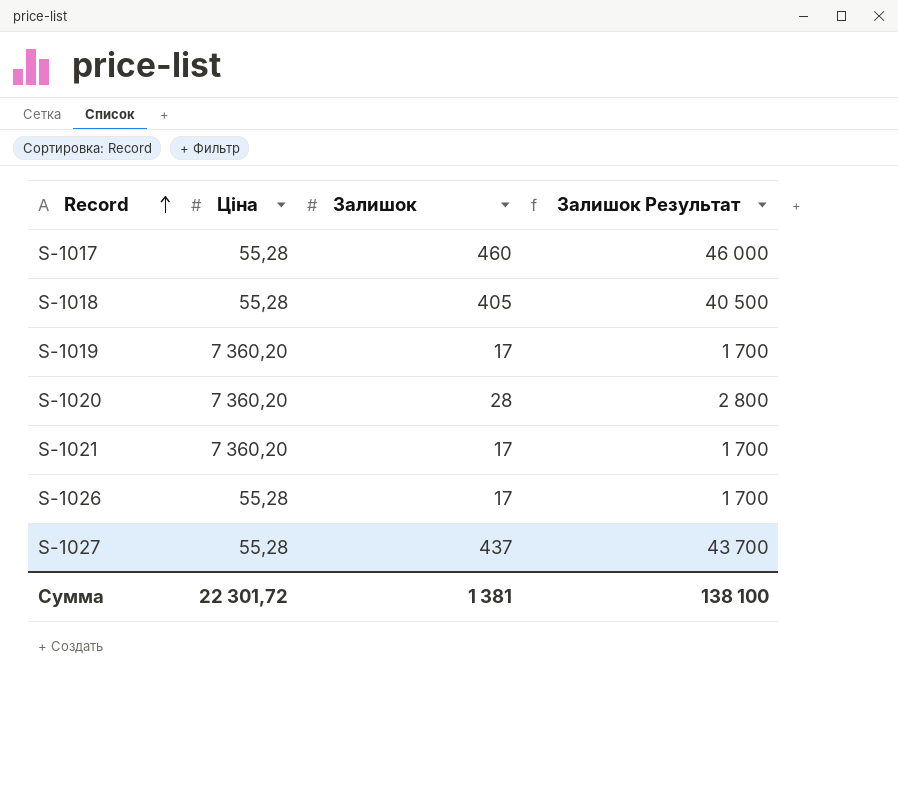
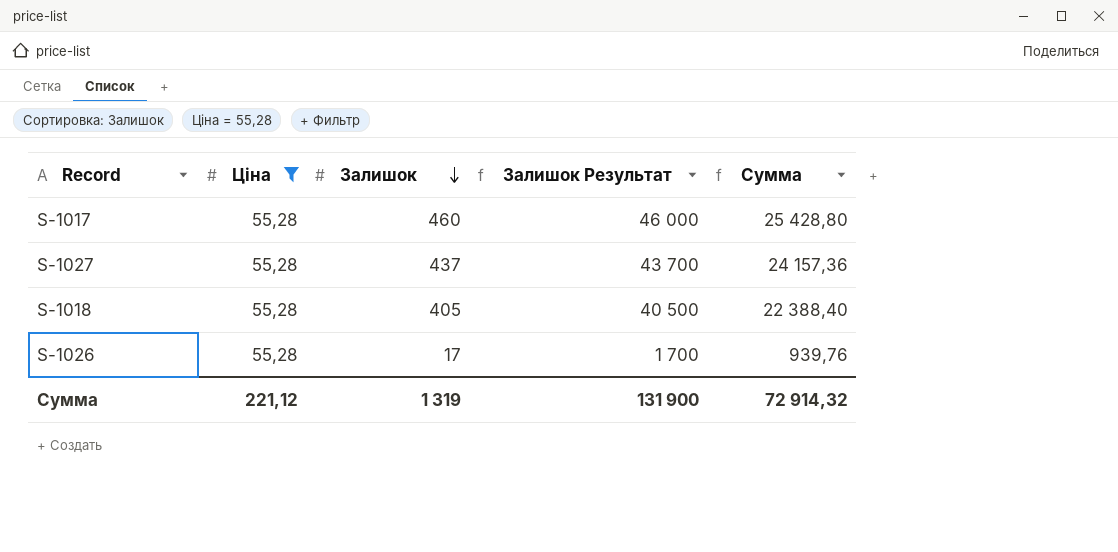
filter: none -> Ціна = 55,28
row order: Record ascending -> Залишок descending
column Сумма | formula: none -> [Ціна] * [Залишок]
Сумма | Ціна: 22 301,72 -> 221,12
Сумма | Залишок: 1 381 -> 1 319
Сумма | Залишок Результат: 138 100 -> 131 900

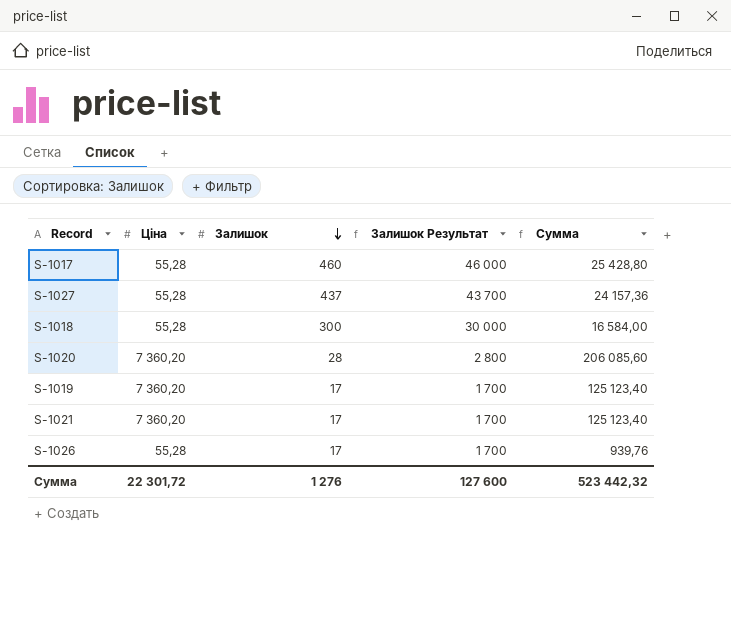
filter: Ціна = 55,28 -> none
S-1018 | Залишок: 405 -> 300
S-1018 | Залишок Результат: 40 500 -> 30 000
S-1018 | Сумма: 22 388,40 -> 16 584,00
Сумма | Ціна: 221,12 -> 22 301,72
Сумма | Залишок: 1 319 -> 1 276
Сумма | Залишок Результат: 131 900 -> 127 600
Сумма | Сумма: 72 914,32 -> 523 442,32

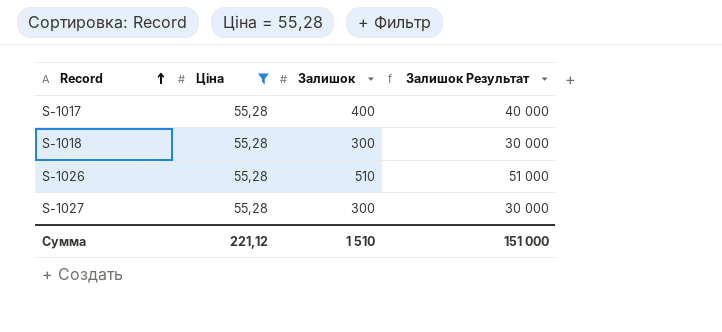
filter: none -> Ціна = 55,28
row order: Залишок descending -> Record ascending
column Сумма | formula: [Ціна] * [Залишок] -> none
S-1017 | Залишок: 460 -> 400
S-1017 | Залишок Результат: 46 000 -> 40 000
S-1026 | Залишок: 17 -> 510
S-1026 | Залишок Результат: 1 700 -> 51 000
S-1027 | Залишок: 437 -> 300
S-1027 | Залишок Результат: 43 700 -> 30 000
Сумма | Ціна: 22 301,72 -> 221,12
Сумма | Залишок: 1 276 -> 1 510
Сумма | Залишок Результат: 127 600 -> 151 000

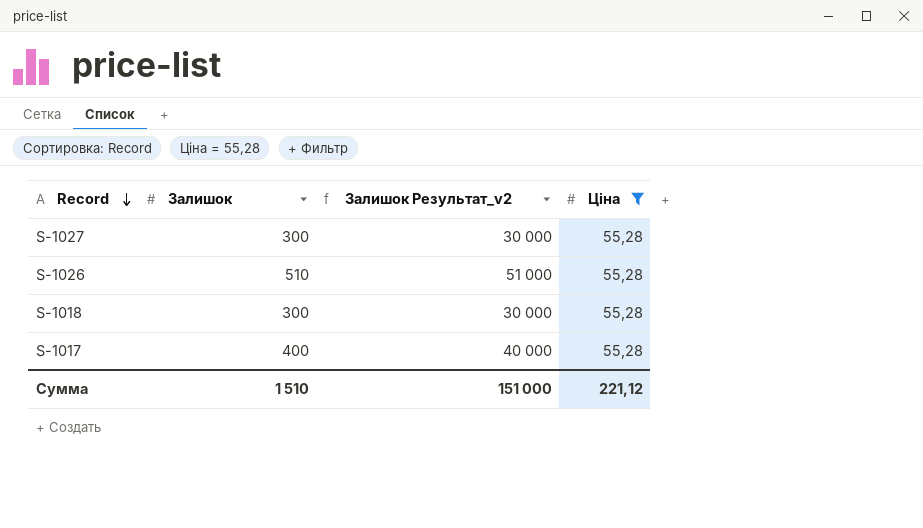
row order: Record ascending -> Record descending
column name: Залишок Результат -> Залишок Результат_v2
column Ціна | position: 2 -> 4

